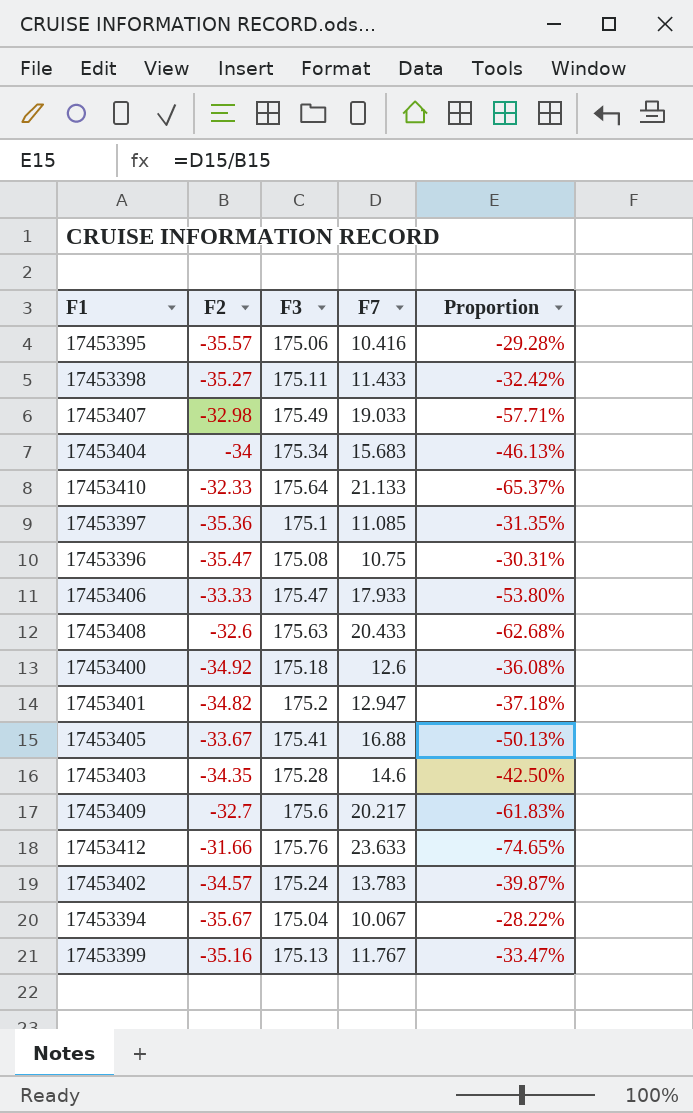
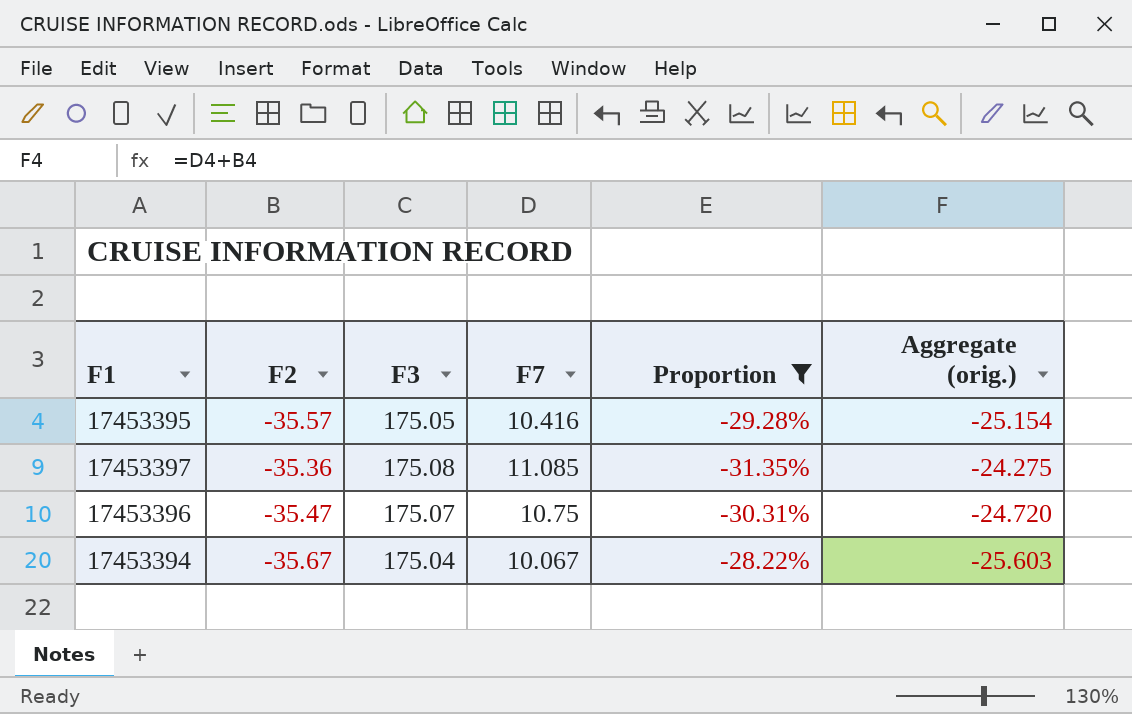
filter: none -> Proportion >= -31.35%
column Aggregate (orig.) | formula: none -> [F2] + [F7]
17453395 | F3: 175.06 -> 175.05
17453397 | F3: 175.1 -> 175.08
17453396 | F3: 175.08 -> 175.07

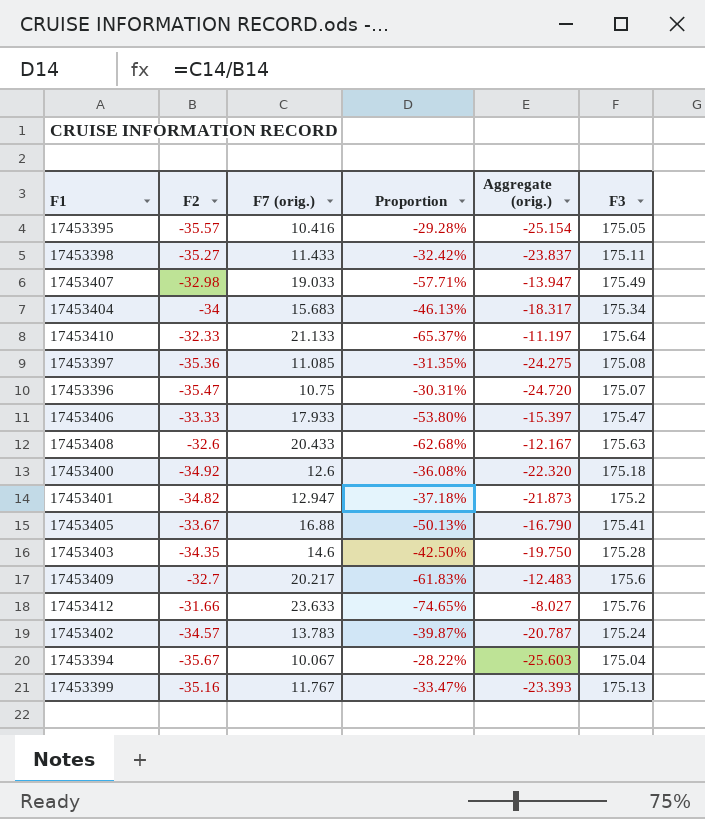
filter: Proportion >= -31.35% -> none
column name: F7 -> F7 (orig.)
column F3 | position: 3 -> 6

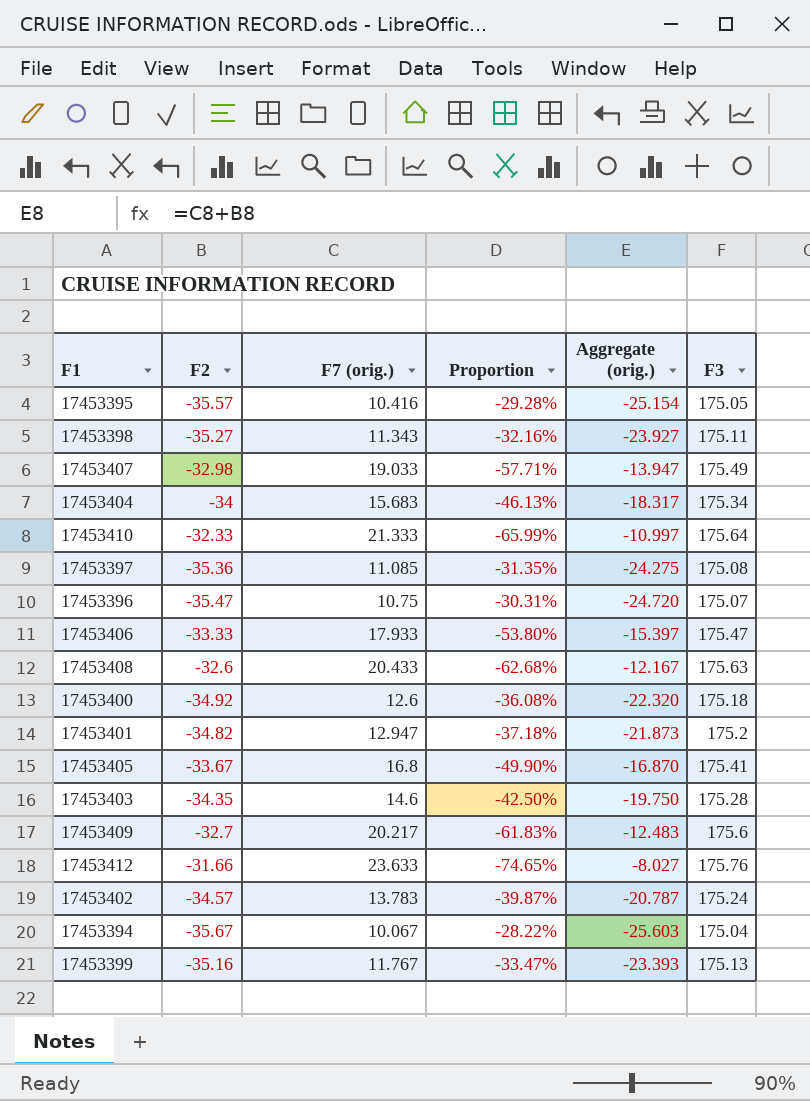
17453398 | F7 (orig.): 11.433 -> 11.343
17453398 | Proportion: -32.42% -> -32.16%
17453398 | Aggregate (orig.): -23.837 -> -23.927
17453410 | F7 (orig.): 21.133 -> 21.333
17453410 | Proportion: -65.37% -> -65.99%
17453410 | Aggregate (orig.): -11.197 -> -10.997
17453405 | F7 (orig.): 16.88 -> 16.8
17453405 | Proportion: -50.13% -> -49.90%
17453405 | Aggregate (orig.): -16.790 -> -16.870

